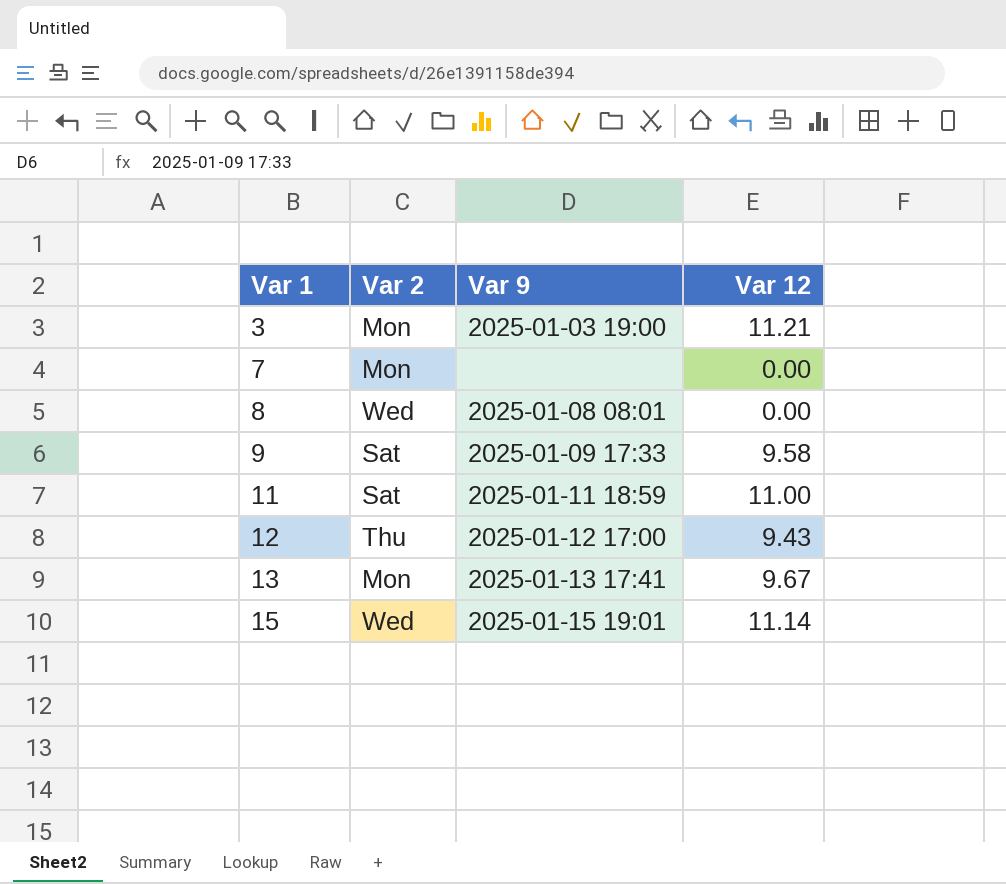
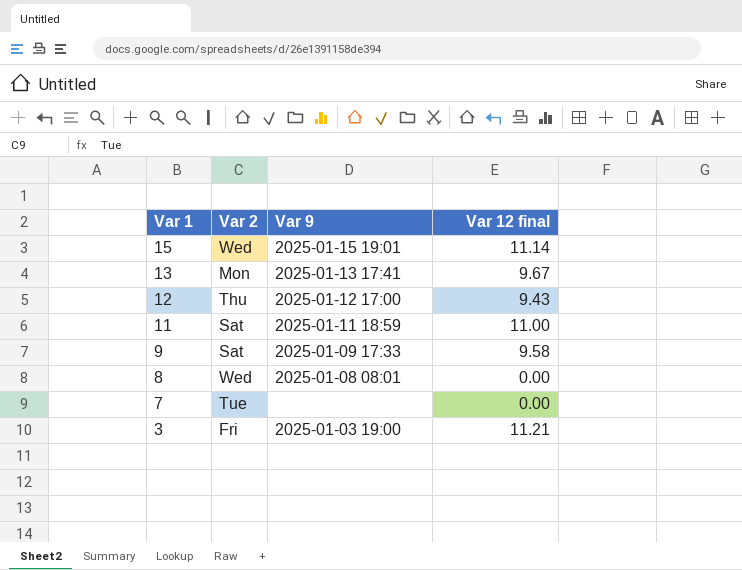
row order: Var 1 ascending -> Var 1 descending
column name: Var 12 -> Var 12 final
7 | Var 2: Mon -> Tue
3 | Var 2: Mon -> Fri

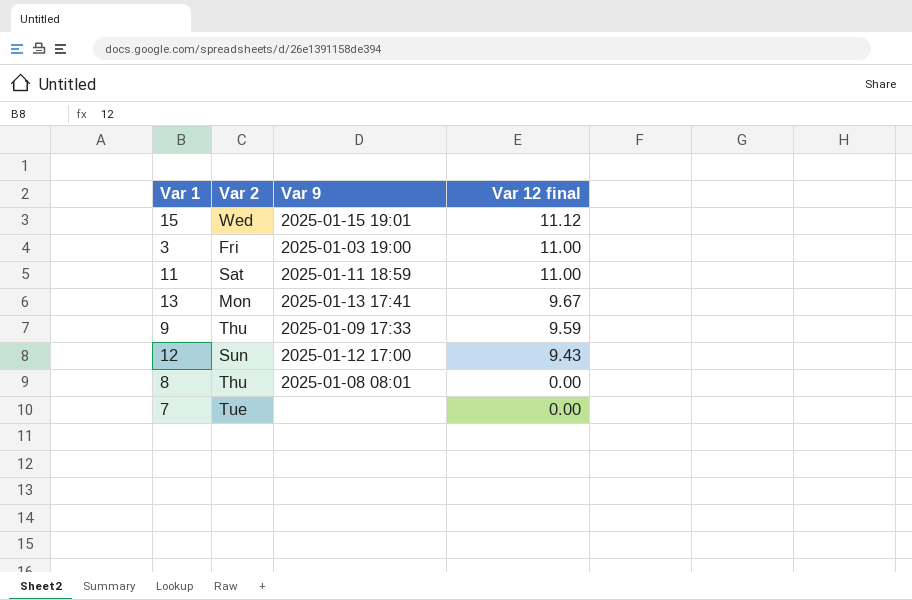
row order: Var 1 descending -> Var 12 final descending
15 | Var 12 final: 11.14 -> 11.12
3 | Var 12 final: 11.21 -> 11.00
9 | Var 2: Sat -> Thu
9 | Var 12 final: 9.58 -> 9.59
12 | Var 2: Thu -> Sun
8 | Var 2: Wed -> Thu

